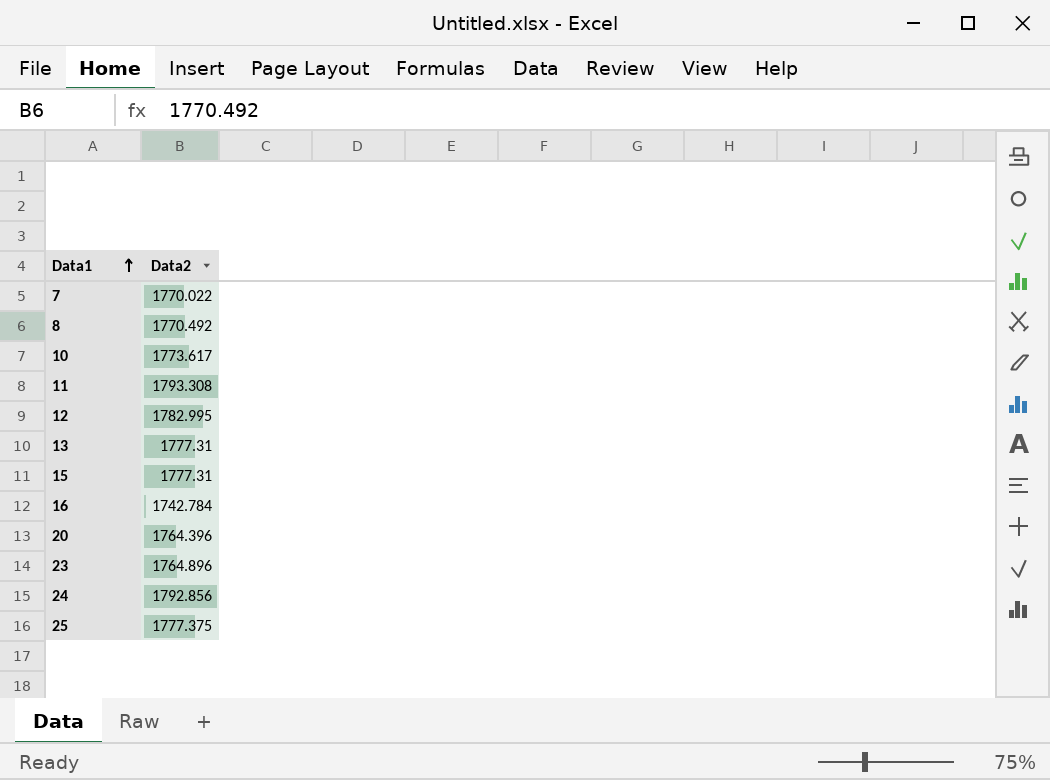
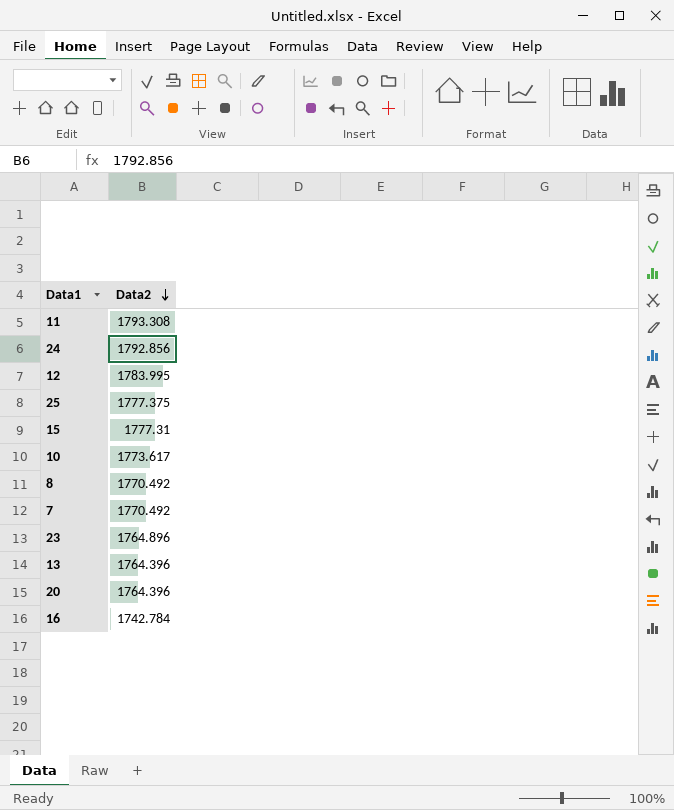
row order: Data1 ascending -> Data2 descending
12 | Data2: 1782.995 -> 1783.995
7 | Data2: 1770.022 -> 1770.492
13 | Data2: 1777.31 -> 1764.396

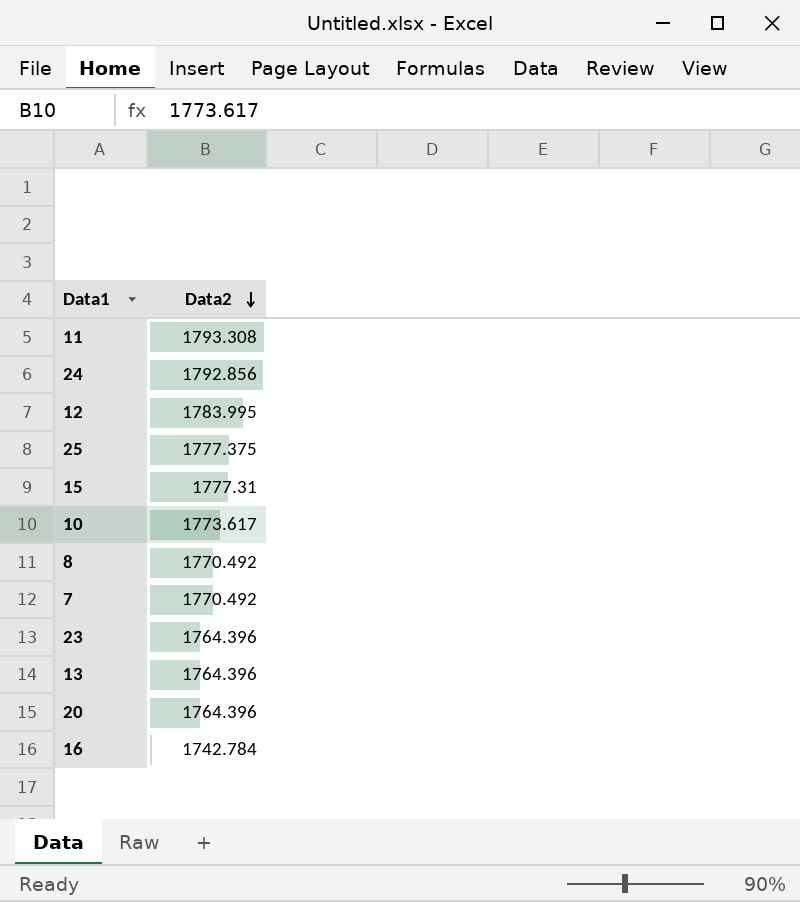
23 | Data2: 1764.896 -> 1764.396

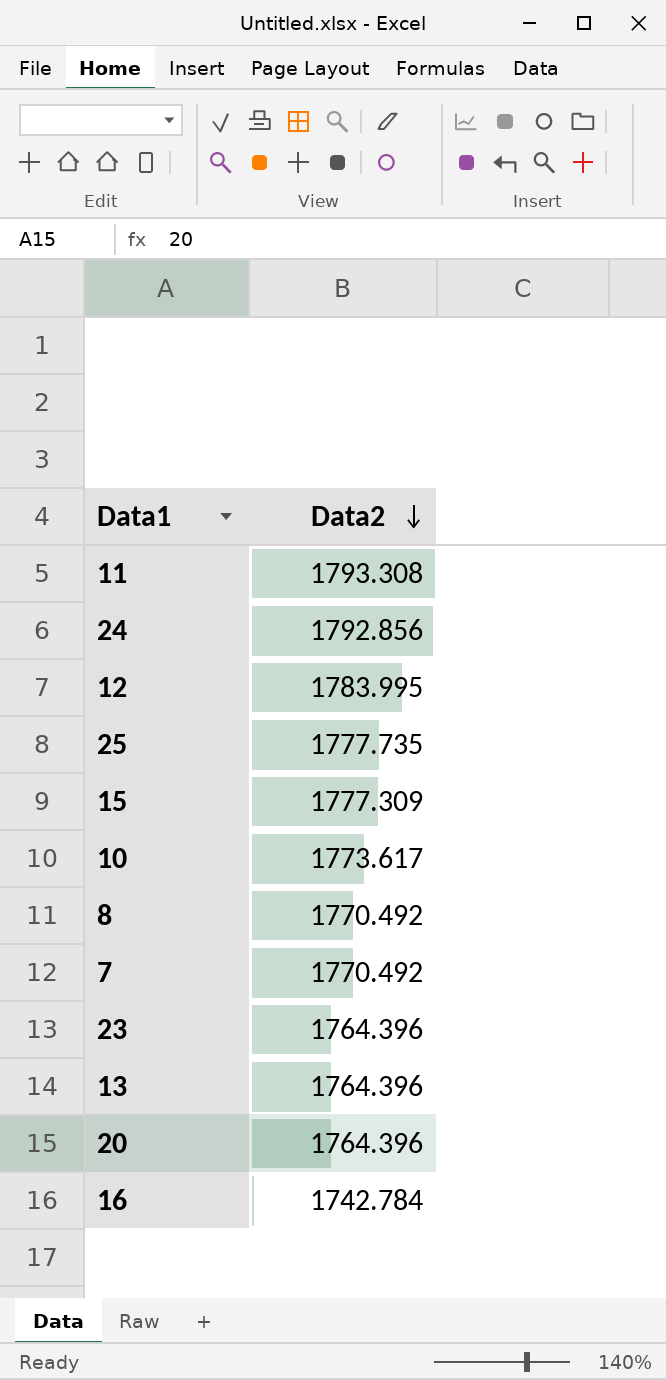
25 | Data2: 1777.375 -> 1777.735
15 | Data2: 1777.31 -> 1777.309

